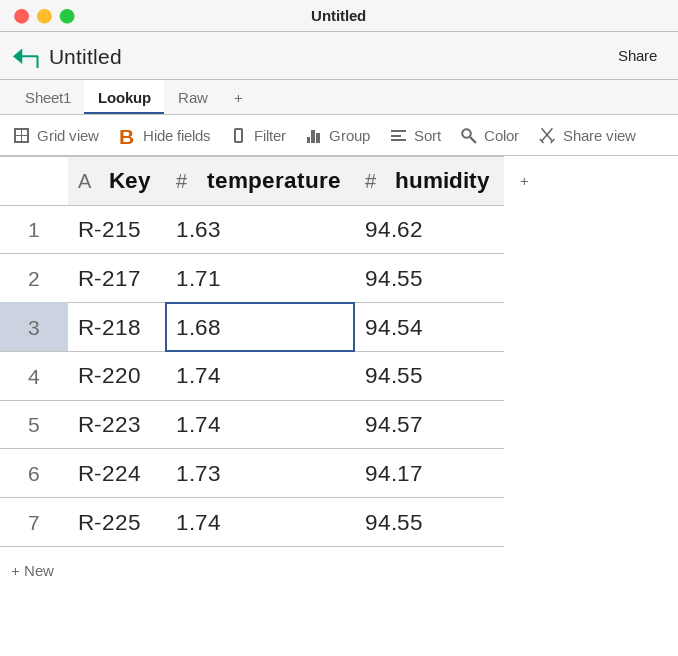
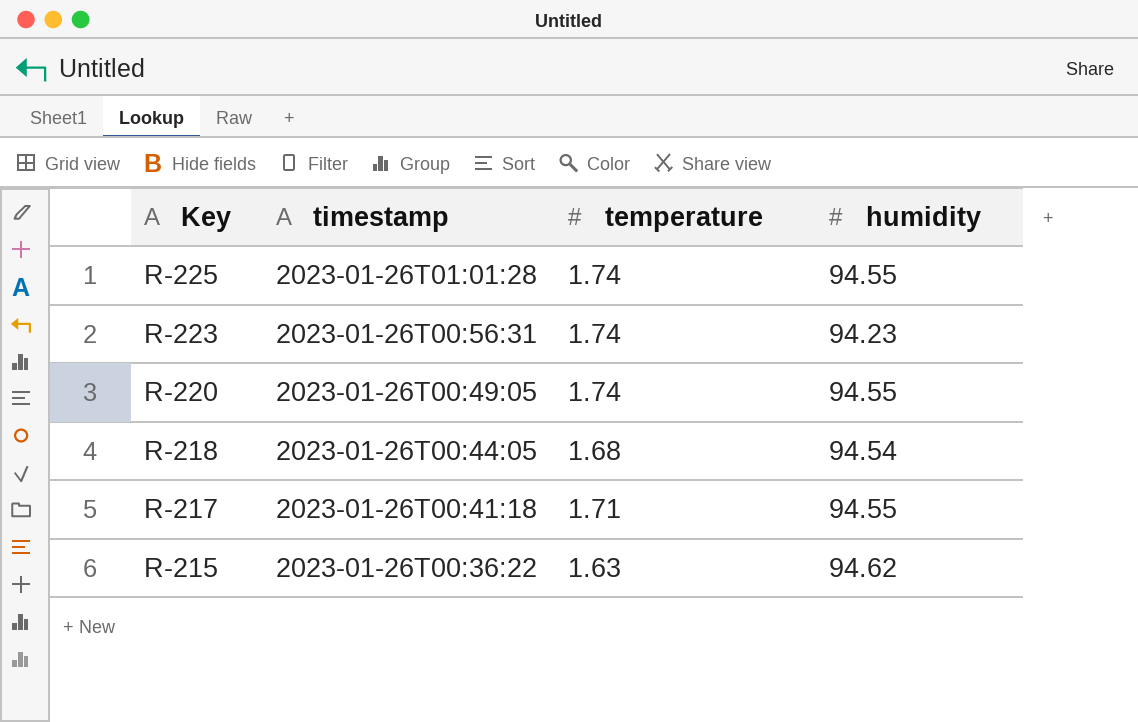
row order: Key ascending -> Key descending
column timestamp | position: none -> 2
row R-224: 1.73 | 94.17 -> none
R-223 | humidity: 94.57 -> 94.23

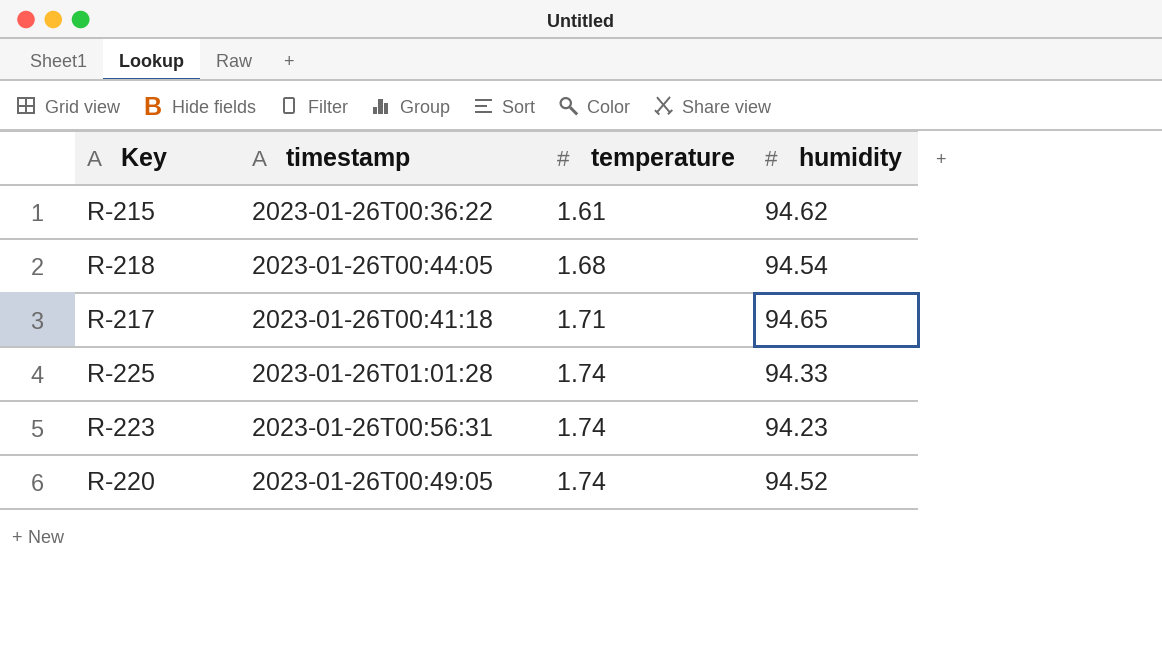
row order: Key descending -> temperature ascending
R-215 | temperature: 1.63 -> 1.61
R-217 | humidity: 94.55 -> 94.65
R-225 | humidity: 94.55 -> 94.33
R-220 | humidity: 94.55 -> 94.52

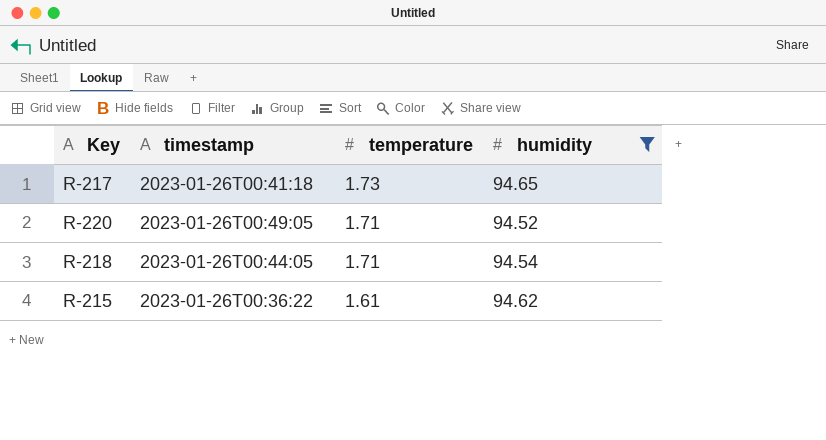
filter: none -> humidity >= 94.52
row order: temperature ascending -> temperature descending
R-217 | temperature: 1.71 -> 1.73
R-220 | temperature: 1.74 -> 1.71
R-218 | temperature: 1.68 -> 1.71

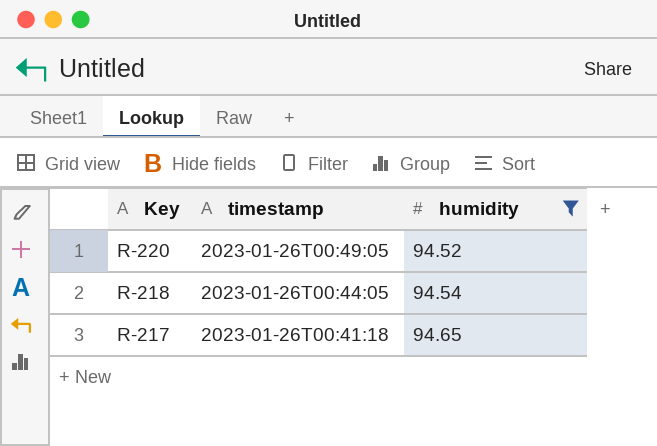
row order: temperature descending -> Key descending
column temperature | position: 3 -> none
row R-215: 2023-01-26T00:36:22 | 1.61 | 94.62 -> none

